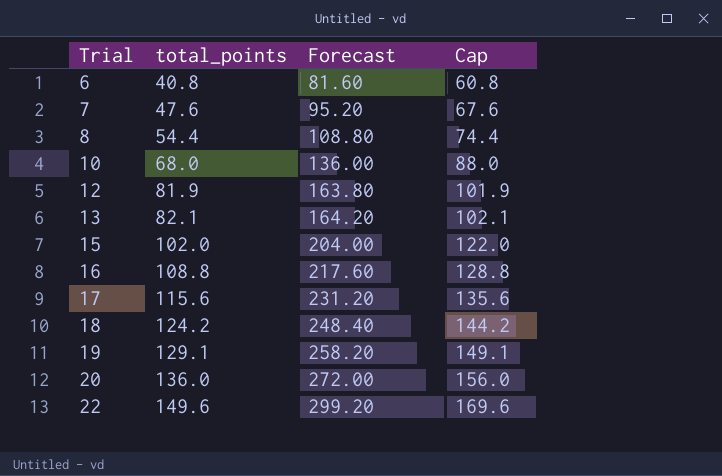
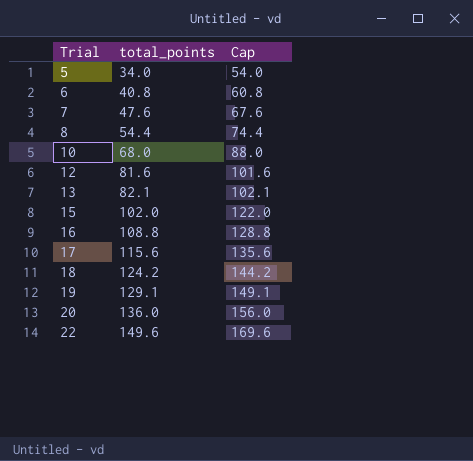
column Forecast | formula: [total_points] * 2 -> none
row 5: none -> 34.0 | 54.0
12 | total_points: 81.9 -> 81.6
12 | Cap: 101.9 -> 101.6

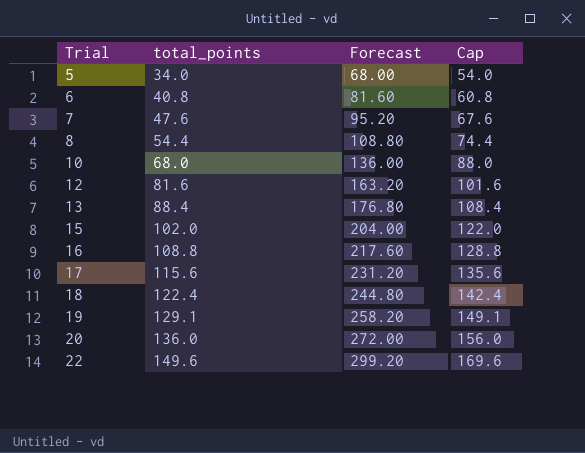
column Forecast | formula: none -> [total_points] * 2
13 | total_points: 82.1 -> 88.4
13 | Cap: 102.1 -> 108.4
18 | total_points: 124.2 -> 122.4
18 | Cap: 144.2 -> 142.4

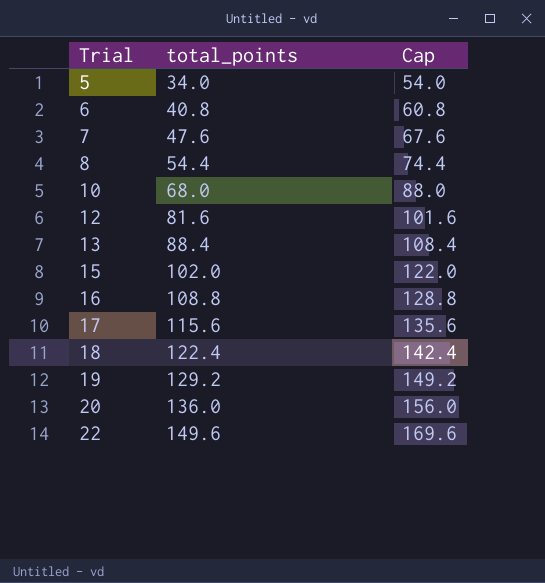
column Forecast | formula: [total_points] * 2 -> none
19 | total_points: 129.1 -> 129.2
19 | Cap: 149.1 -> 149.2

